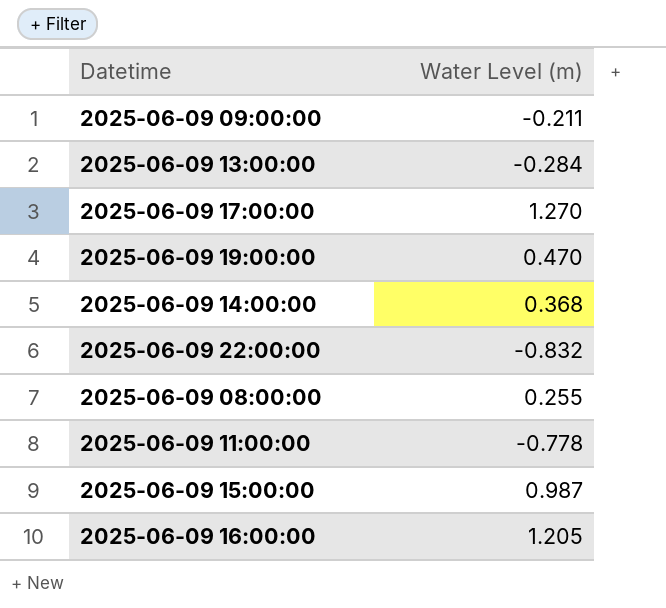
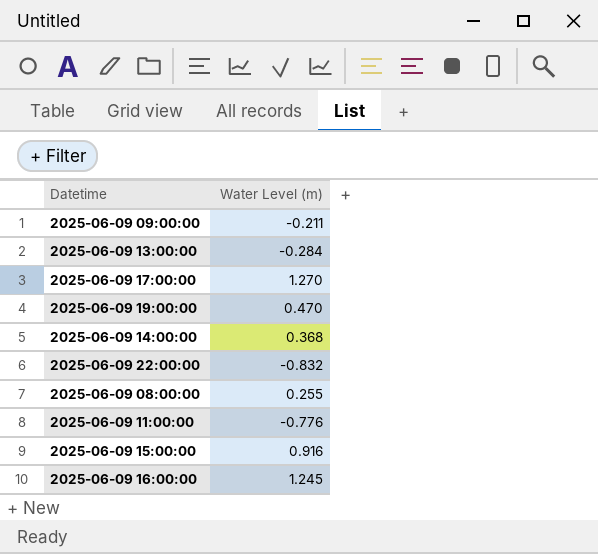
2025-06-09 11:00:00 | Water Level (m): -0.778 -> -0.776
2025-06-09 15:00:00 | Water Level (m): 0.987 -> 0.916
2025-06-09 16:00:00 | Water Level (m): 1.205 -> 1.245

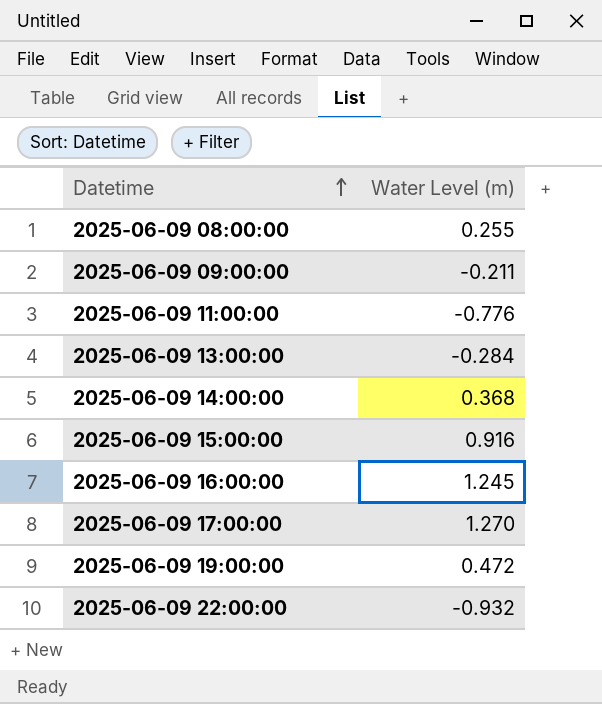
row order: none -> Datetime ascending
2025-06-09 19:00:00 | Water Level (m): 0.470 -> 0.472
2025-06-09 22:00:00 | Water Level (m): -0.832 -> -0.932

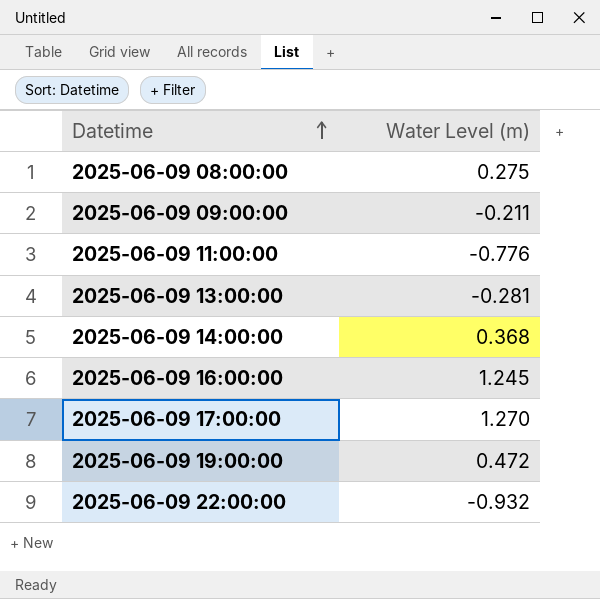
row 2025-06-09 15:00:00: 0.916 -> none
2025-06-09 08:00:00 | Water Level (m): 0.255 -> 0.275
2025-06-09 13:00:00 | Water Level (m): -0.284 -> -0.281

